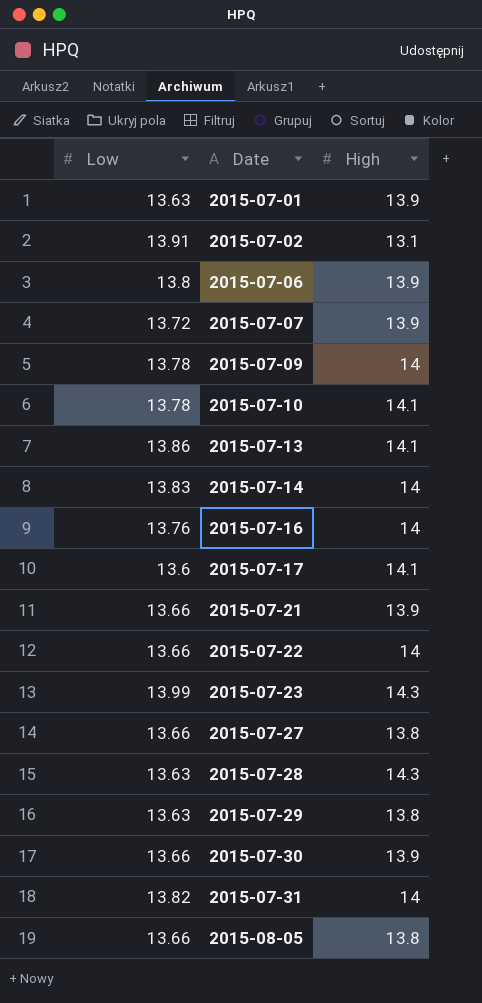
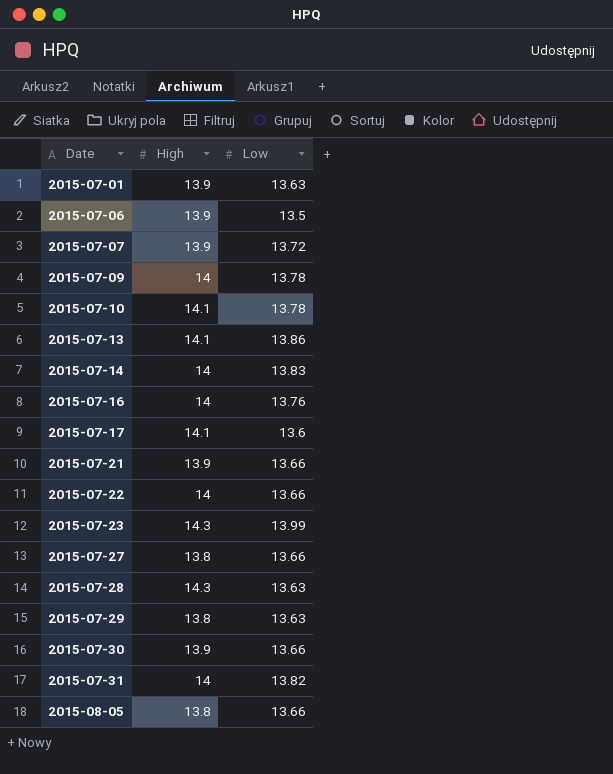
column Low | position: 1 -> 3
row 2015-07-02: 13.91 | 13.1 -> none
2015-07-06 | Low: 13.8 -> 13.5

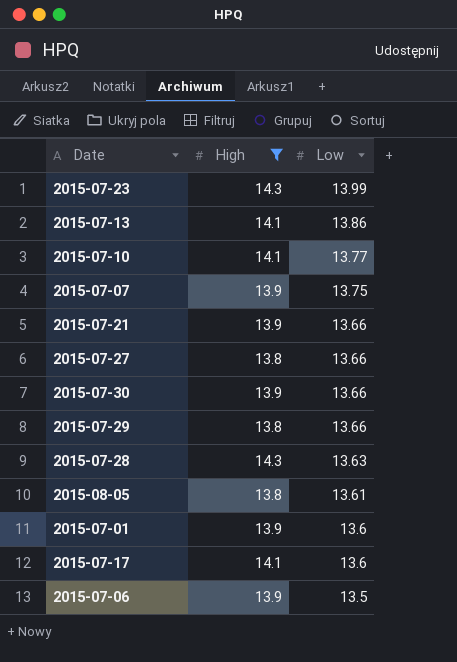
filter: none -> High != 14
row order: Date ascending -> Low descending
2015-07-10 | Low: 13.78 -> 13.77
2015-07-07 | Low: 13.72 -> 13.75
2015-07-29 | Low: 13.63 -> 13.66
2015-08-05 | Low: 13.66 -> 13.61
2015-07-01 | Low: 13.63 -> 13.6

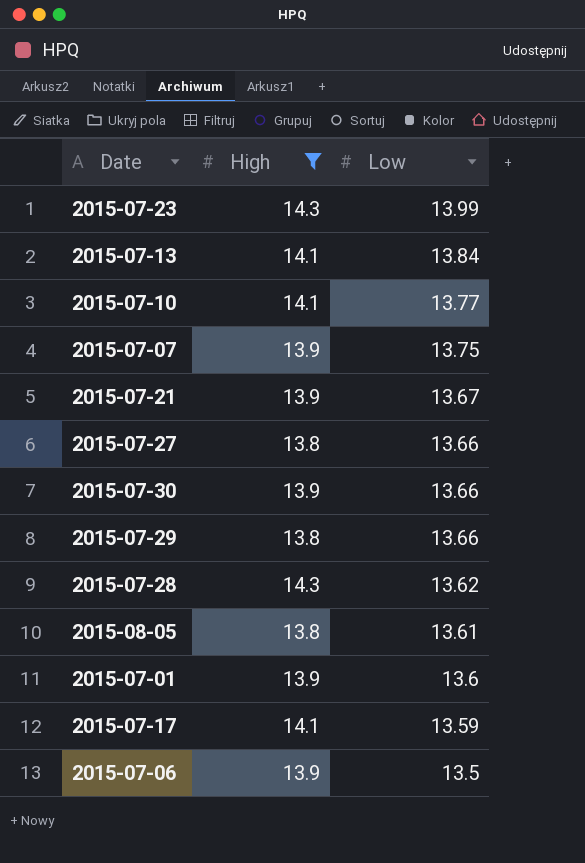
2015-07-13 | Low: 13.86 -> 13.84
2015-07-21 | Low: 13.66 -> 13.67
2015-07-28 | Low: 13.63 -> 13.62
2015-07-17 | Low: 13.6 -> 13.59

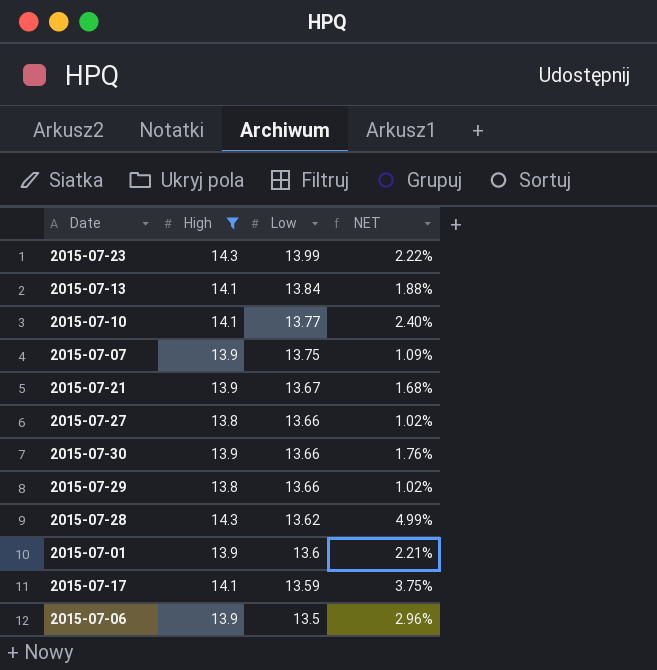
column NET | formula: none -> ([High] - [Low]) / [Low]
row 2015-08-05: 13.8 | 13.61 -> none

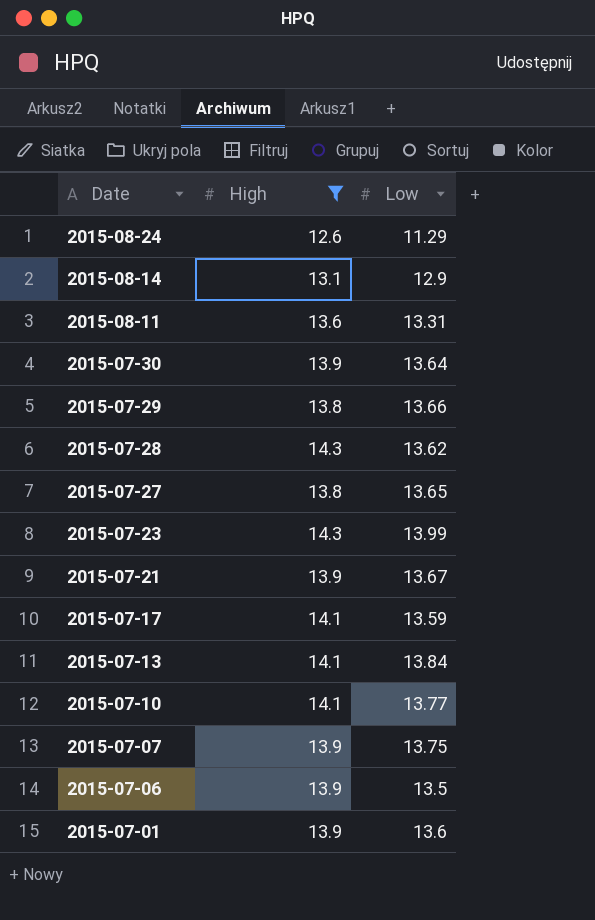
row order: Low descending -> Date descending
column NET | formula: ([High] - [Low]) / [Low] -> none
row 2015-08-24: none -> 12.6 | 11.29
row 2015-08-14: none -> 13.1 | 12.9
row 2015-08-11: none -> 13.6 | 13.31
2015-07-30 | Low: 13.66 -> 13.64
2015-07-27 | Low: 13.66 -> 13.65

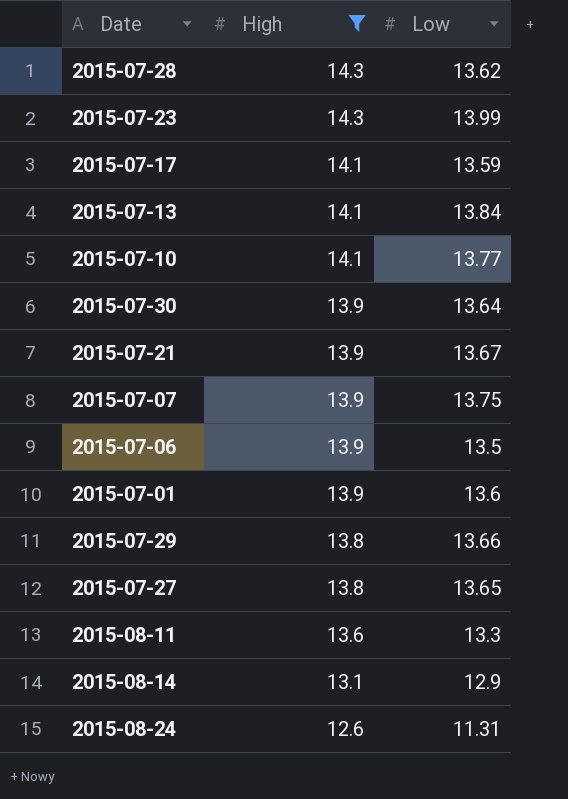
row order: Date descending -> High descending
2015-08-11 | Low: 13.31 -> 13.3
2015-08-24 | Low: 11.29 -> 11.31

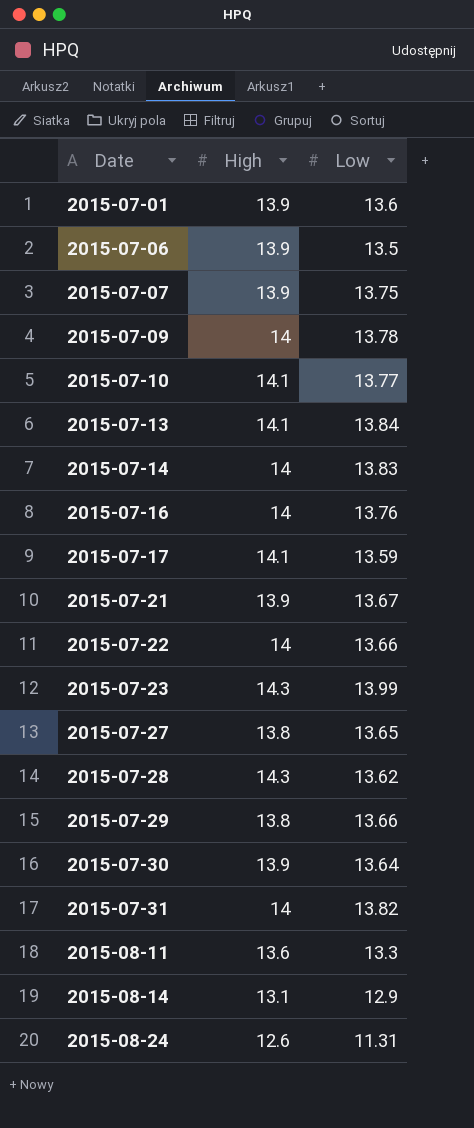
filter: High != 14 -> none
row order: High descending -> Date ascending

